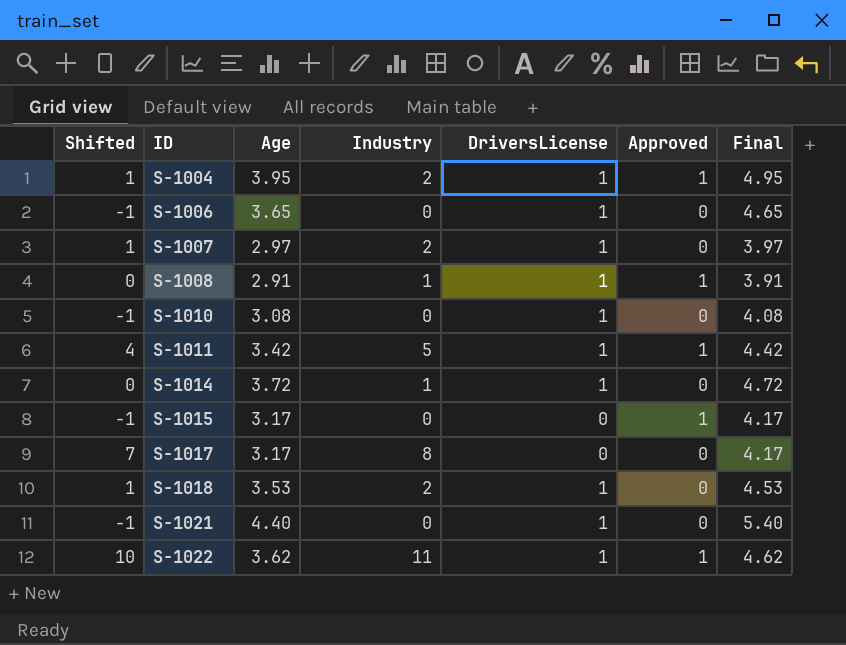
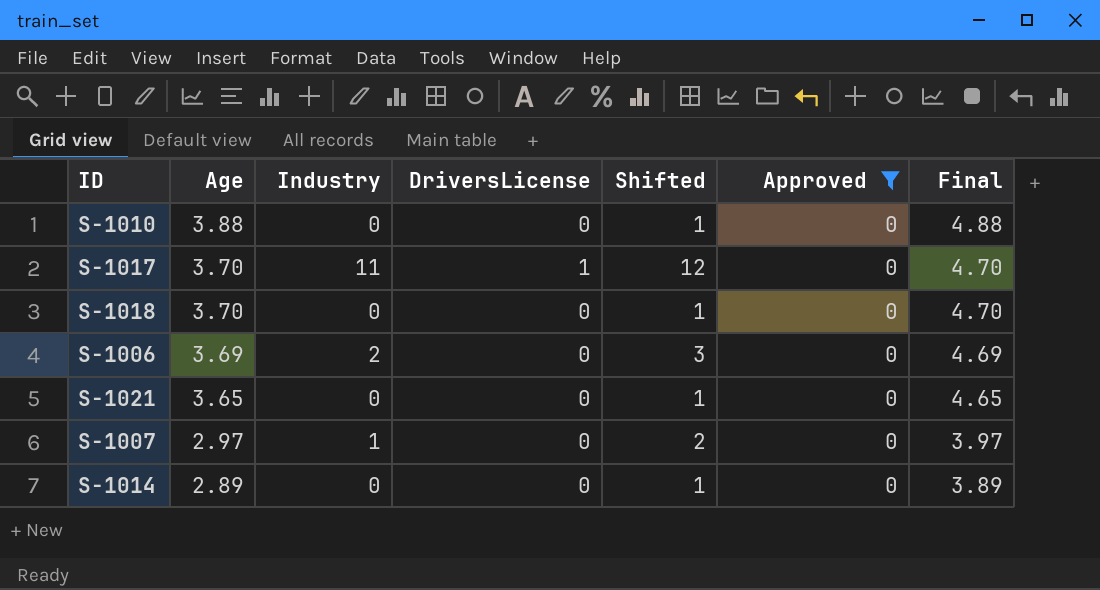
filter: none -> Approved = 0
row order: ID ascending -> Age descending
column Shifted | formula: [Industry] - 1 -> [Industry] + 1
column Shifted | position: 1 -> 5
S-1010 | Age: 3.08 -> 3.88
S-1010 | DriversLicense: 1 -> 0
S-1010 | Final: 4.08 -> 4.88
S-1017 | Age: 3.17 -> 3.70
S-1017 | Industry: 8 -> 11
S-1017 | DriversLicense: 0 -> 1
S-1017 | Final: 4.17 -> 4.70
S-1018 | Age: 3.53 -> 3.70
S-1018 | Industry: 2 -> 0
S-1018 | DriversLicense: 1 -> 0
S-1018 | Final: 4.53 -> 4.70
S-1006 | Age: 3.65 -> 3.69
S-1006 | Industry: 0 -> 2
S-1006 | DriversLicense: 1 -> 0
S-1006 | Final: 4.65 -> 4.69
S-1021 | Age: 4.40 -> 3.65
S-1021 | DriversLicense: 1 -> 0
S-1021 | Final: 5.40 -> 4.65
S-1007 | Industry: 2 -> 1
S-1007 | DriversLicense: 1 -> 0
S-1014 | Age: 3.72 -> 2.89
S-1014 | Industry: 1 -> 0
S-1014 | DriversLicense: 1 -> 0
S-1014 | Final: 4.72 -> 3.89

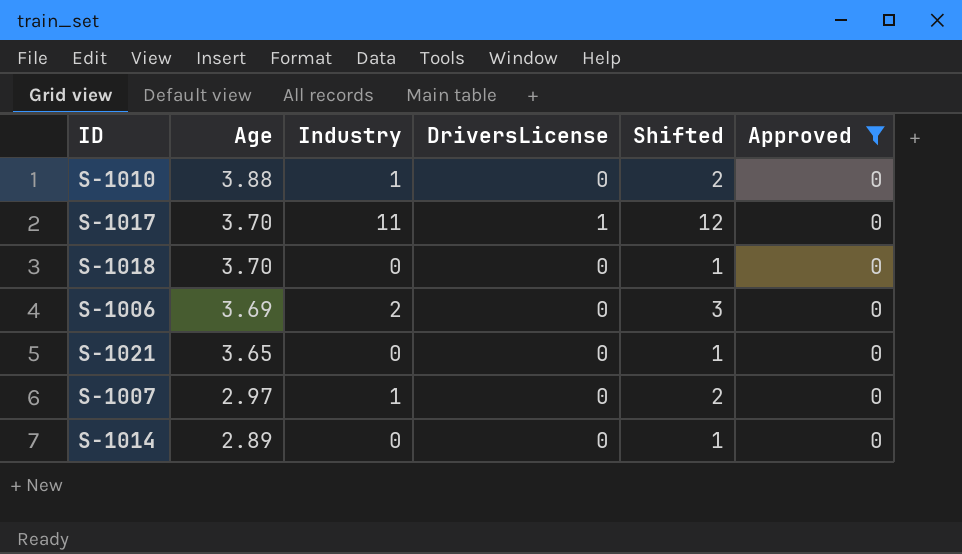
column Final | formula: [Age] + 1 -> none
S-1010 | Industry: 0 -> 1
S-1010 | Shifted: 1 -> 2

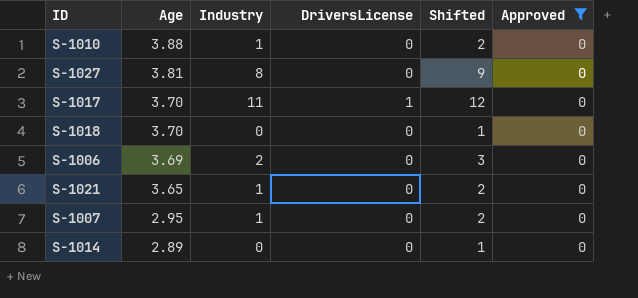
row S-1027: none -> 3.81 | 8 | 0 | 9 | 0
S-1021 | Industry: 0 -> 1
S-1021 | Shifted: 1 -> 2
S-1007 | Age: 2.97 -> 2.95

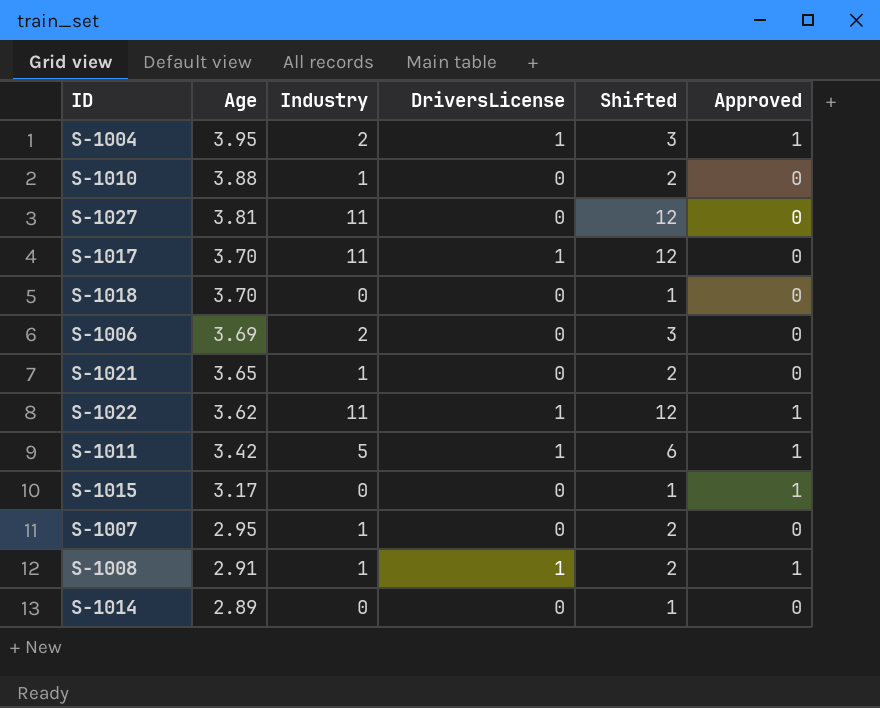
filter: Approved = 0 -> none
S-1027 | Industry: 8 -> 11
S-1027 | Shifted: 9 -> 12

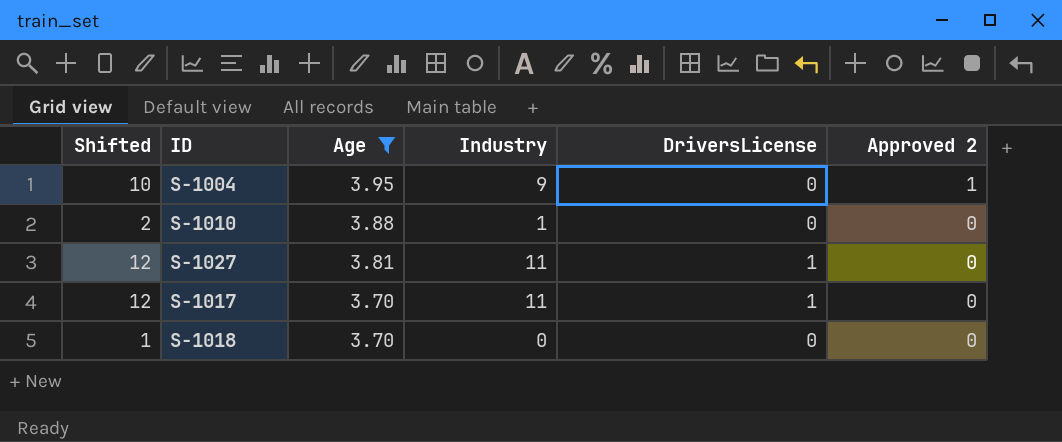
filter: none -> Age >= 3.70
column Shifted | position: 5 -> 1
column name: Approved -> Approved 2
S-1004 | Shifted: 3 -> 10
S-1004 | Industry: 2 -> 9
S-1004 | DriversLicense: 1 -> 0
S-1027 | DriversLicense: 0 -> 1

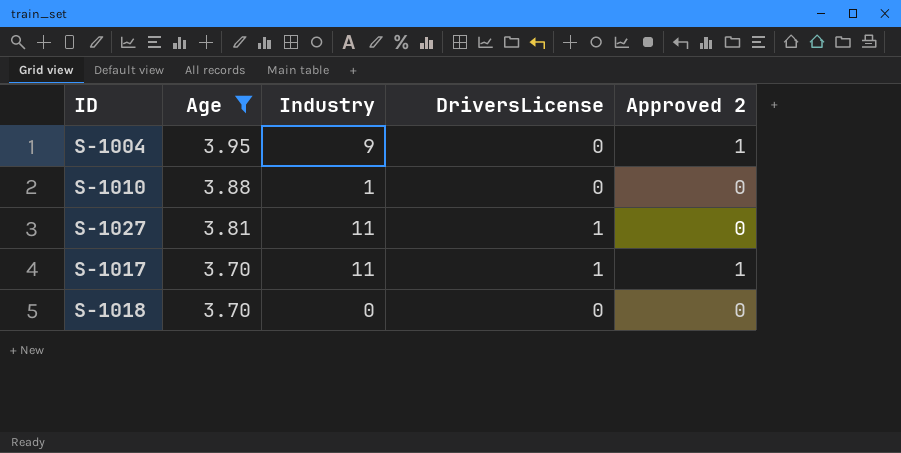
column Shifted | formula: [Industry] + 1 -> none
S-1017 | Approved 2: 0 -> 1

